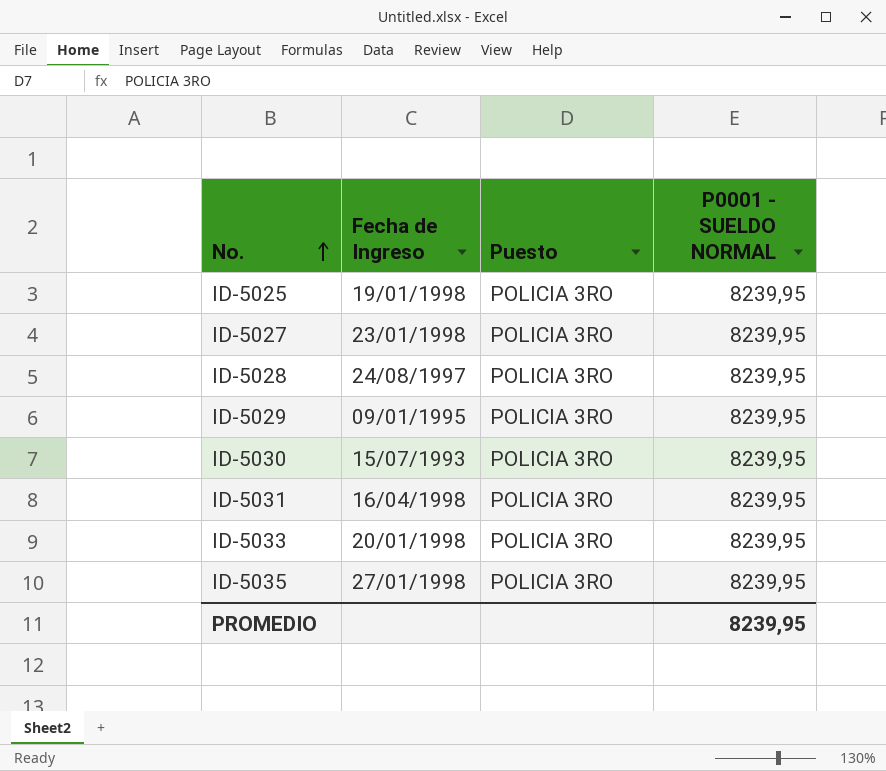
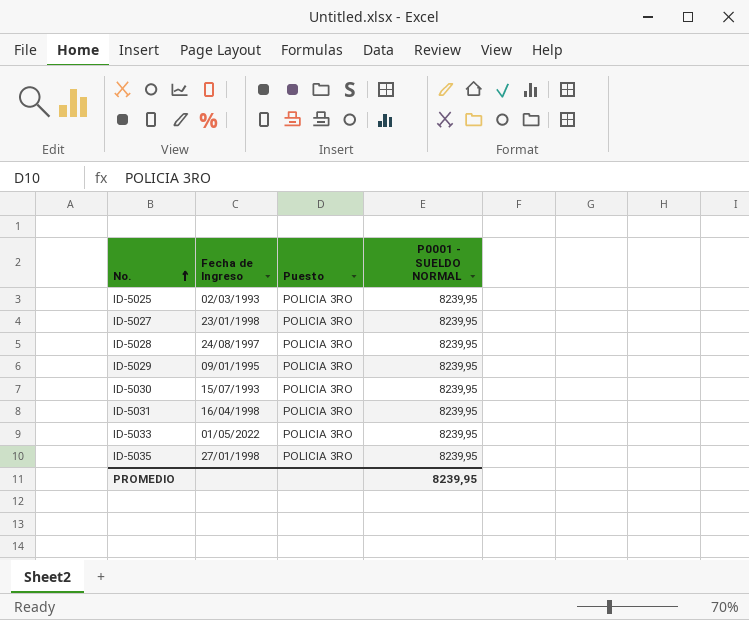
ID-5025 | Fecha de Ingreso: 19/01/1998 -> 02/03/1993
ID-5033 | Fecha de Ingreso: 20/01/1998 -> 01/05/2022

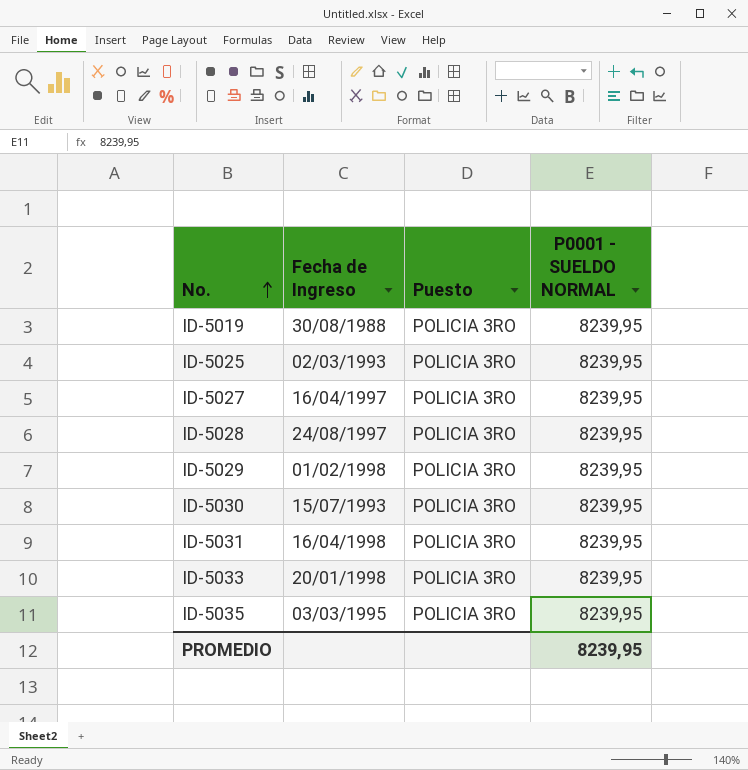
row ID-5019: none -> 30/08/1988 | POLICIA 3RO | 8239,95
ID-5027 | Fecha de Ingreso: 23/01/1998 -> 16/04/1997
ID-5029 | Fecha de Ingreso: 09/01/1995 -> 01/02/1998
ID-5033 | Fecha de Ingreso: 01/05/2022 -> 20/01/1998
ID-5035 | Fecha de Ingreso: 27/01/1998 -> 03/03/1995

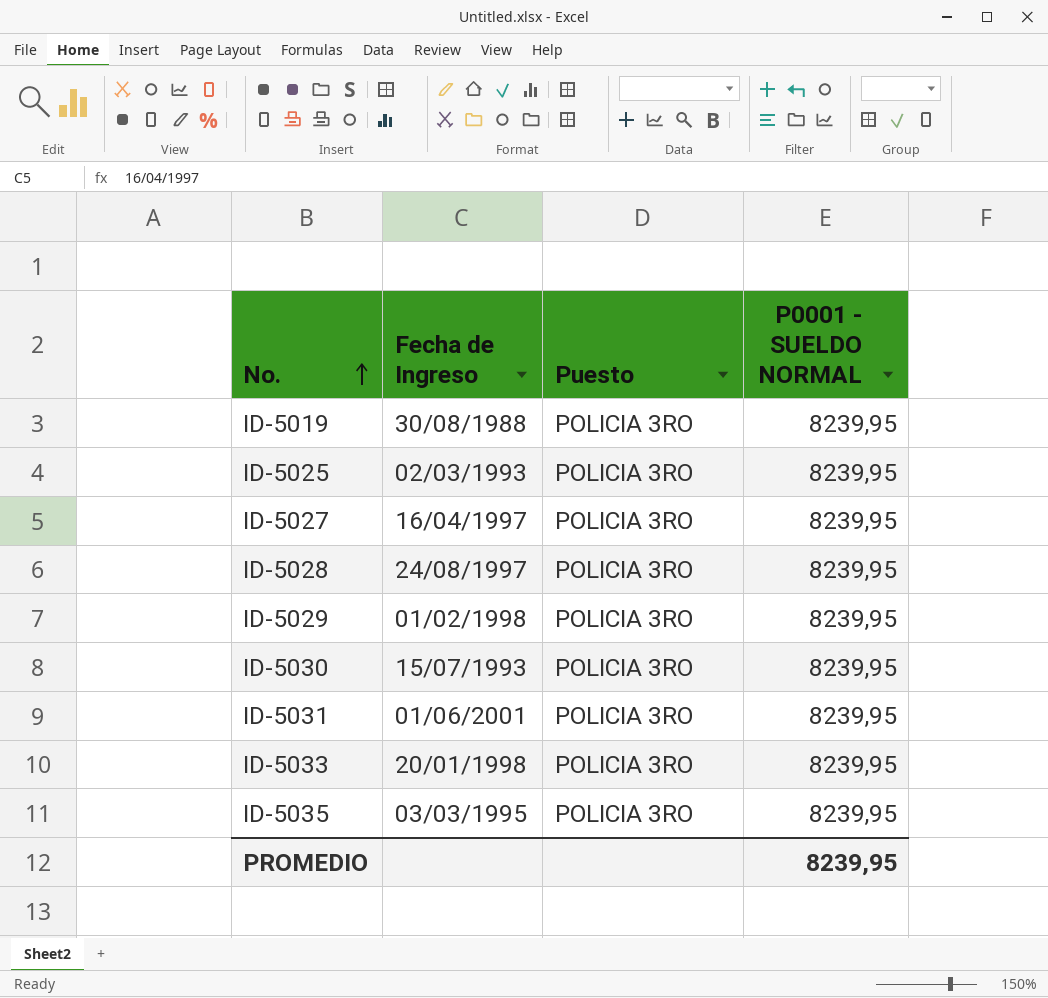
ID-5031 | Fecha de Ingreso: 16/04/1998 -> 01/06/2001

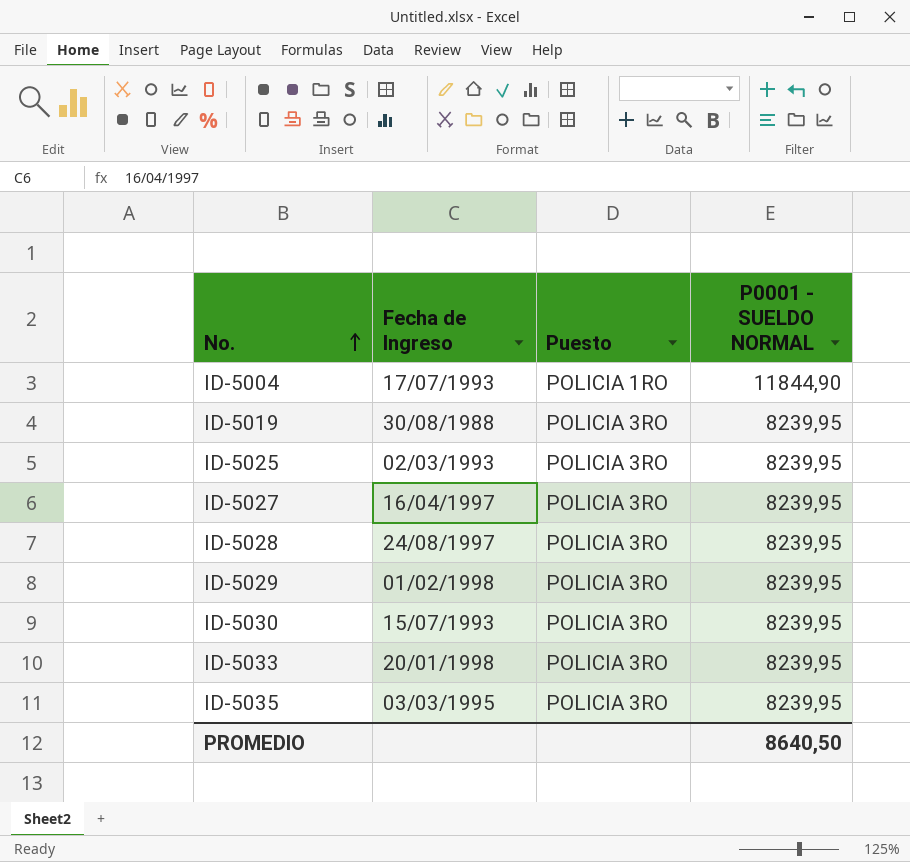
row ID-5031: 01/06/2001 | POLICIA 3RO | 8239,95 -> none
row ID-5004: none -> 17/07/1993 | POLICIA 1RO | 11844,90
PROMEDIO | P0001 - SUELDO NORMAL: 8239,95 -> 8640,50

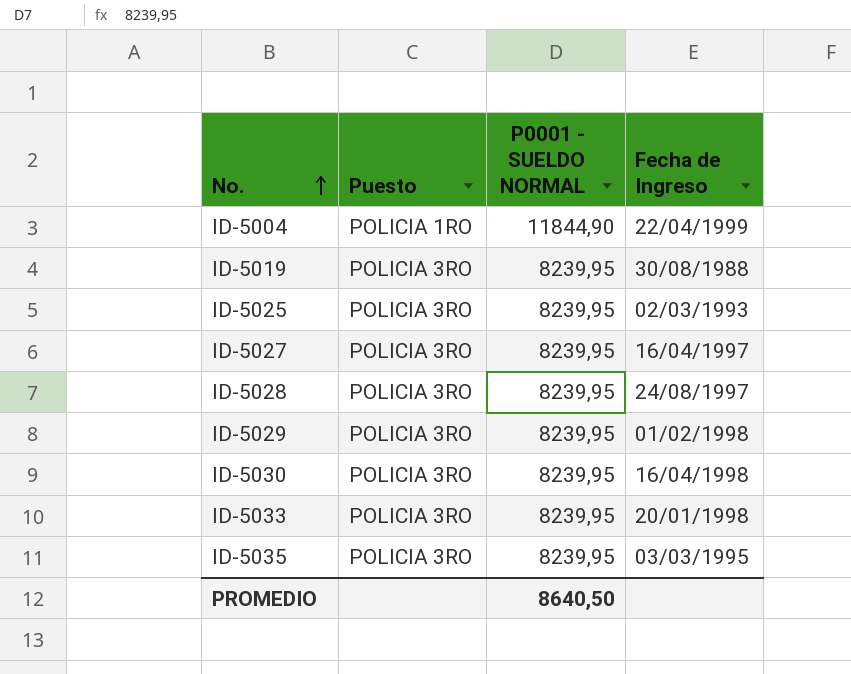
column Fecha de Ingreso | position: 2 -> 4
ID-5004 | Fecha de Ingreso: 17/07/1993 -> 22/04/1999
ID-5030 | Fecha de Ingreso: 15/07/1993 -> 16/04/1998

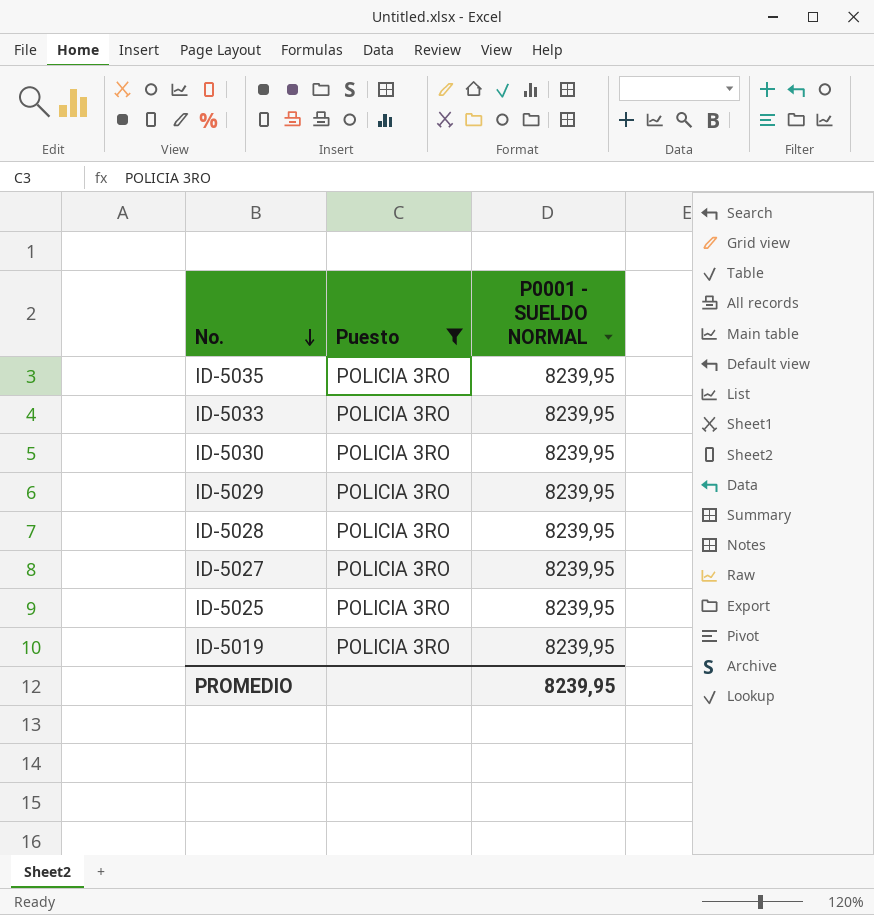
filter: none -> Puesto = POLICIA 3RO
row order: No. ascending -> No. descending
column Fecha de Ingreso | position: 4 -> none
PROMEDIO | P0001 - SUELDO NORMAL: 8640,50 -> 8239,95

